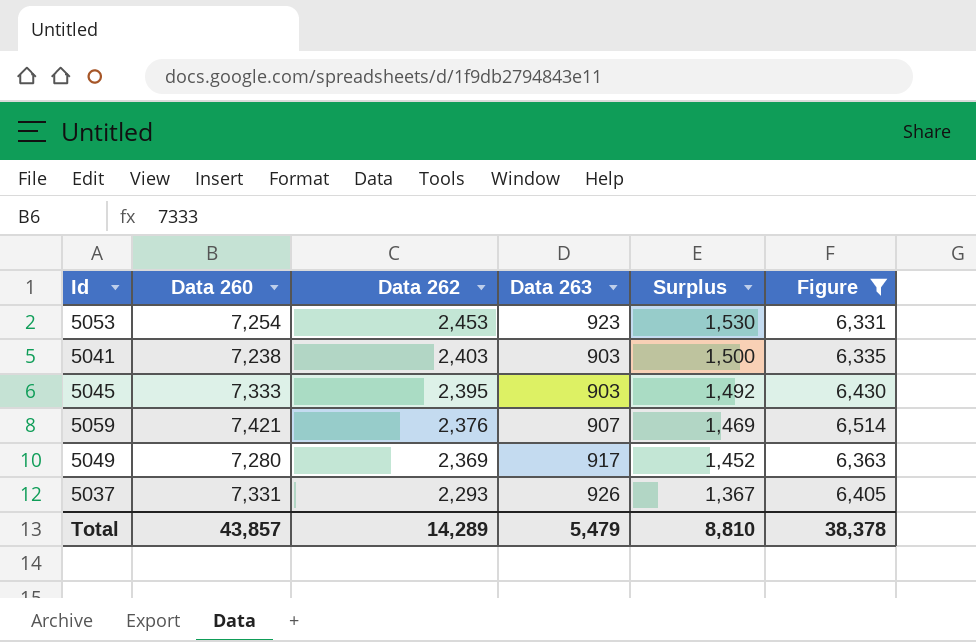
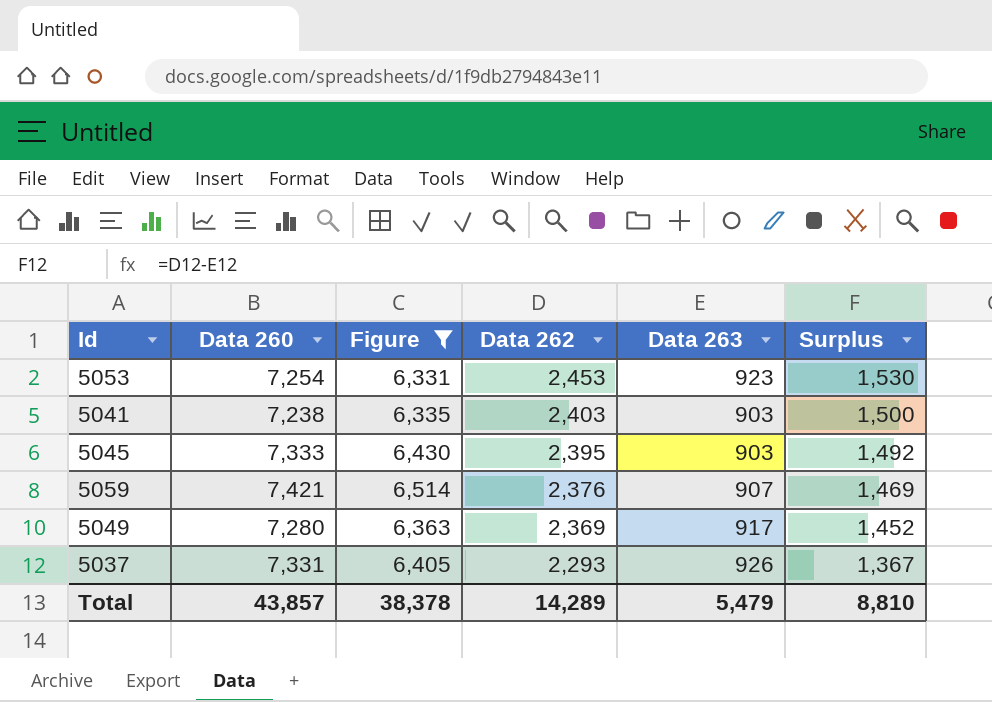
column Figure | position: 6 -> 3

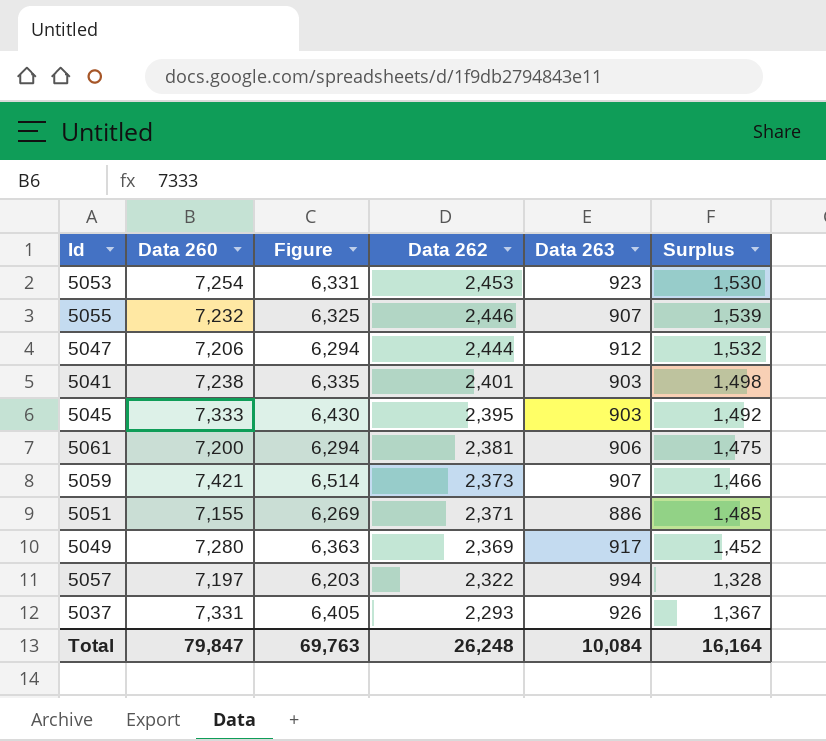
filter: Figure >= 6,331 -> none
5041 | Data 262: 2,403 -> 2,401
5041 | Surplus: 1,500 -> 1,498
5059 | Data 262: 2,376 -> 2,373
5059 | Surplus: 1,469 -> 1,466
Total | Data 260: 43,857 -> 79,847
Total | Figure: 38,378 -> 69,763
Total | Data 262: 14,289 -> 26,248
Total | Data 263: 5,479 -> 10,084
Total | Surplus: 8,810 -> 16,164

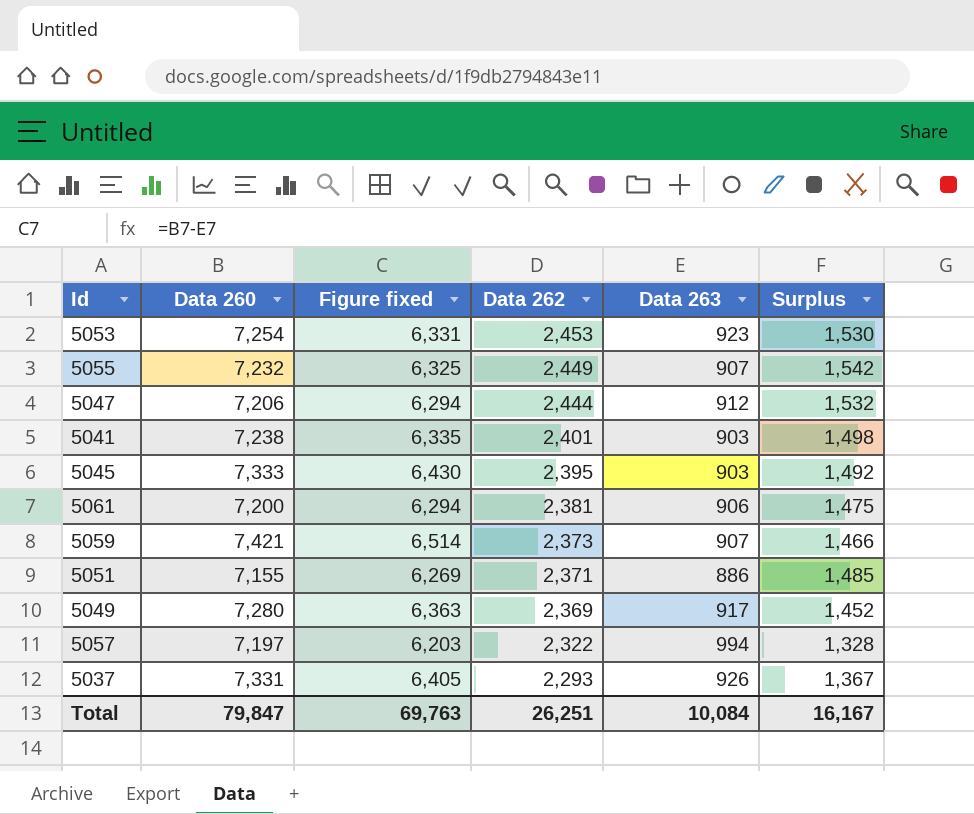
column name: Figure -> Figure fixed
5055 | Data 262: 2,446 -> 2,449
5055 | Surplus: 1,539 -> 1,542
Total | Data 262: 26,248 -> 26,251
Total | Surplus: 16,164 -> 16,167

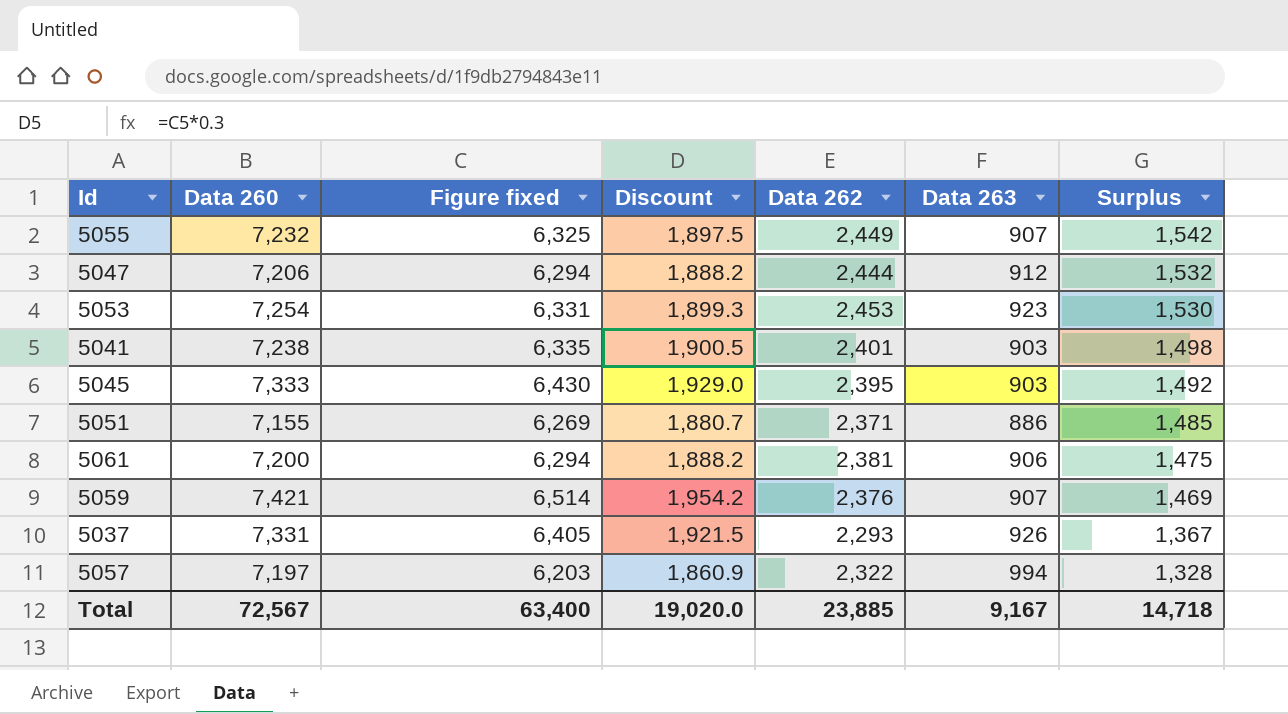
row order: Data 262 descending -> Surplus descending
column Discount | formula: none -> [Figure fixed] * 0.3
row 5049: 7,280 | 6,363 | 2,369 | 917 | 1,452 -> none
5059 | Data 262: 2,373 -> 2,376
5059 | Surplus: 1,466 -> 1,469
Total | Data 260: 79,847 -> 72,567
Total | Figure fixed: 69,763 -> 63,400
Total | Data 262: 26,251 -> 23,885
Total | Data 263: 10,084 -> 9,167
Total | Surplus: 16,167 -> 14,718

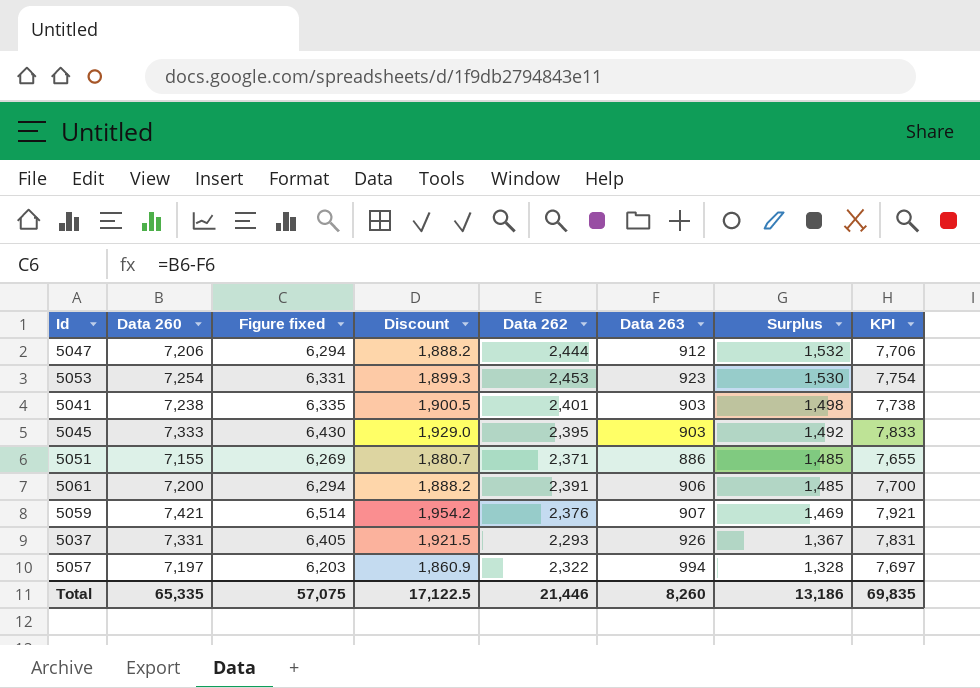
column KPI | formula: none -> [Data 260] + 500
row 5055: 7,232 | 6,325 | 1,897.5 | 2,449 | 907 | 1,542 -> none
5061 | Data 262: 2,381 -> 2,391
5061 | Surplus: 1,475 -> 1,485
Total | Data 260: 72,567 -> 65,335
Total | Figure fixed: 63,400 -> 57,075
Total | Discount: 19,020.0 -> 17,122.5
Total | Data 262: 23,885 -> 21,446
Total | Data 263: 9,167 -> 8,260
Total | Surplus: 14,718 -> 13,186

